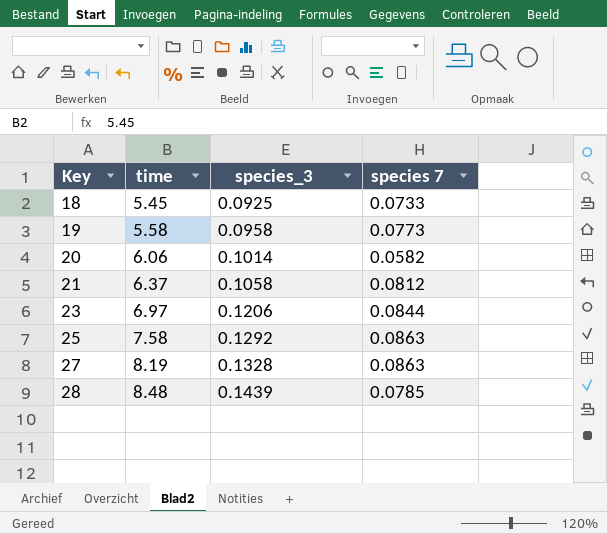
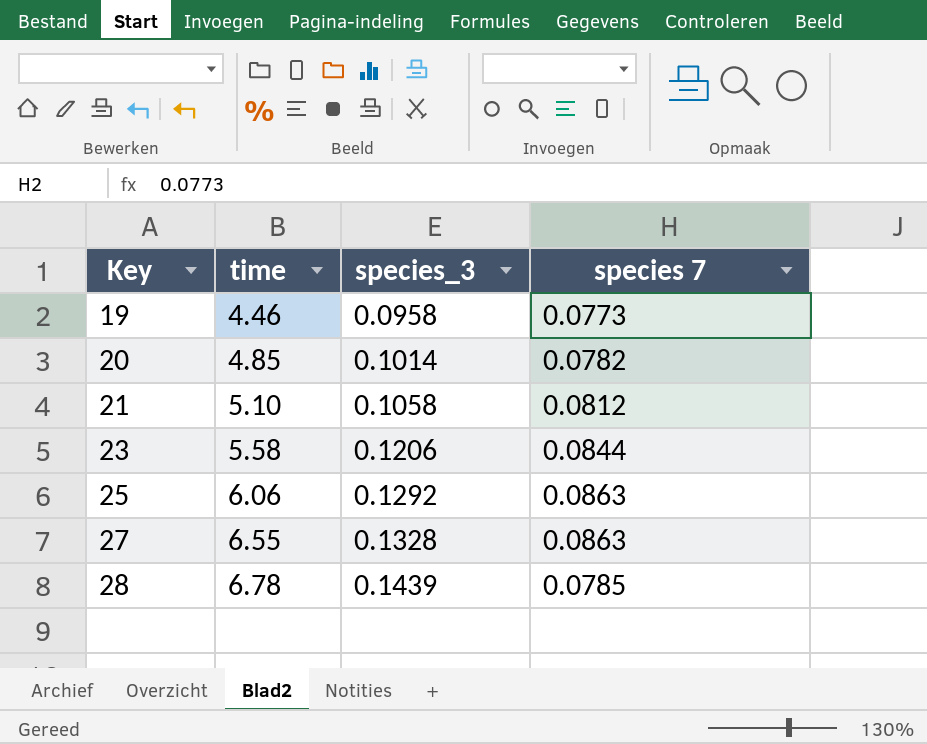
row 18: 5.45 | 0.0925 | 0.0733 -> none
19 | time: 5.58 -> 4.46
20 | time: 6.06 -> 4.85
20 | species 7: 0.0582 -> 0.0782
21 | time: 6.37 -> 5.10
23 | time: 6.97 -> 5.58
25 | time: 7.58 -> 6.06
27 | time: 8.19 -> 6.55
28 | time: 8.48 -> 6.78

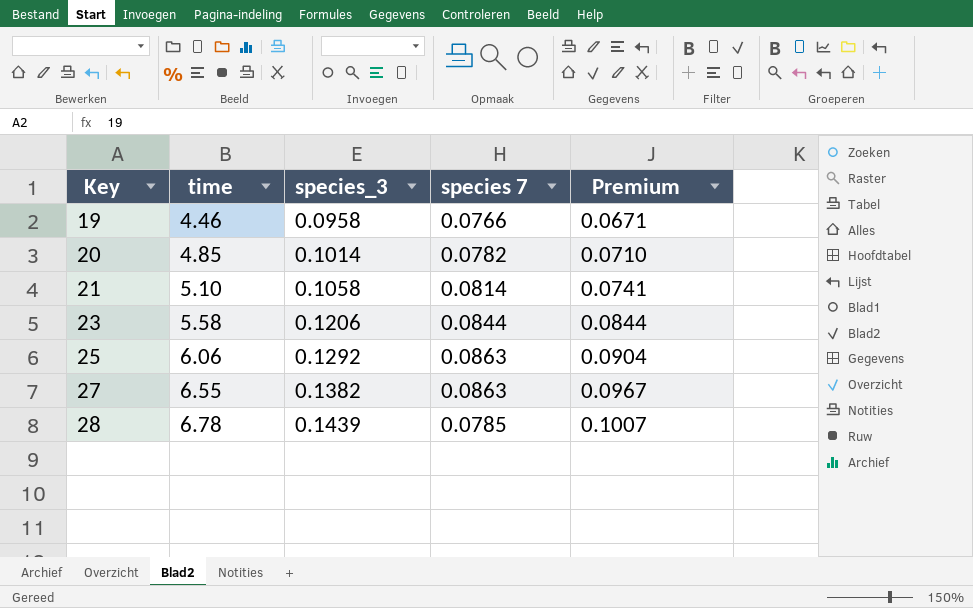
column Premium | formula: none -> [species_3] * 0.7
19 | species 7: 0.0773 -> 0.0766
21 | species 7: 0.0812 -> 0.0814
27 | species_3: 0.1328 -> 0.1382

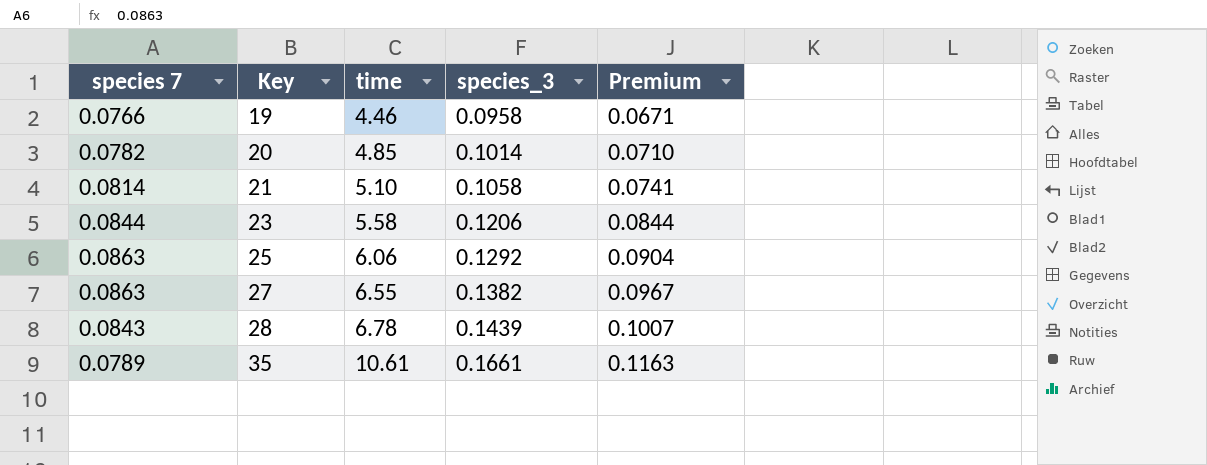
column species 7 | position: 4 -> 1
28 | species 7: 0.0785 -> 0.0843
row 35: none -> 0.0789 | 10.61 | 0.1661 | 0.1163

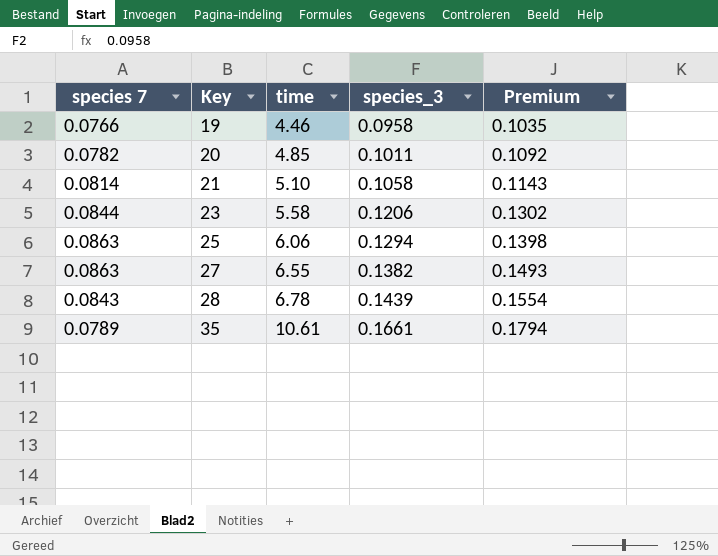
column Premium | formula: [species_3] * 0.7 -> [species_3] * 1.08
20 | species_3: 0.1014 -> 0.1011
25 | species_3: 0.1292 -> 0.1294

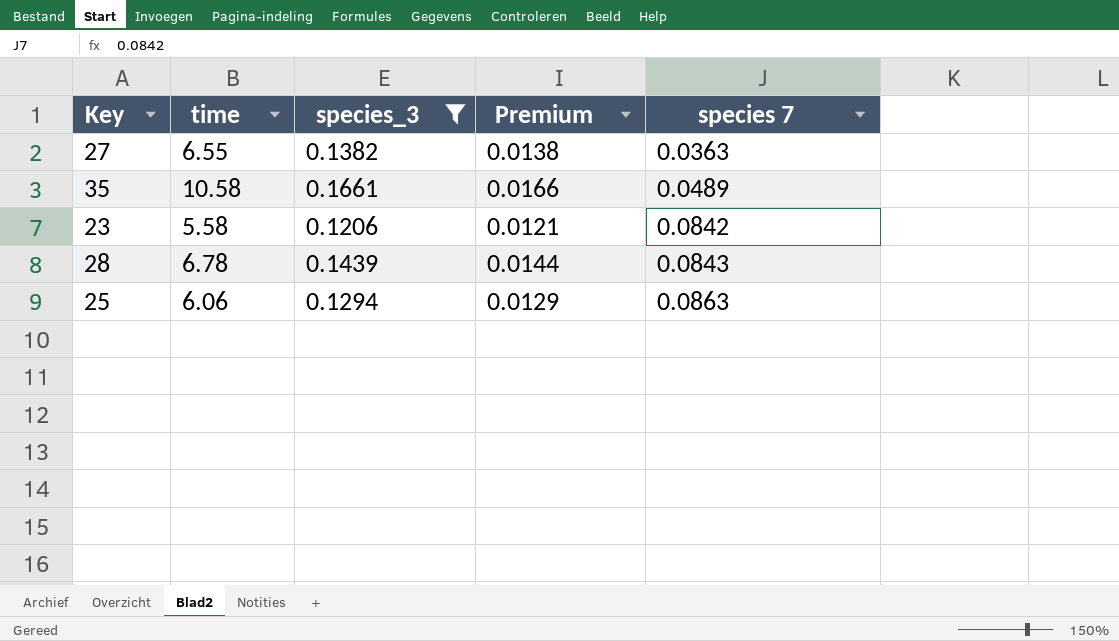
filter: none -> species_3 >= 0.1206
row order: Key ascending -> species 7 ascending
column Premium | formula: [species_3] * 1.08 -> [species_3] * 0.1
column species 7 | position: 1 -> 5
27 | species 7: 0.0863 -> 0.0363
35 | time: 10.61 -> 10.58
35 | species 7: 0.0789 -> 0.0489
23 | species 7: 0.0844 -> 0.0842

